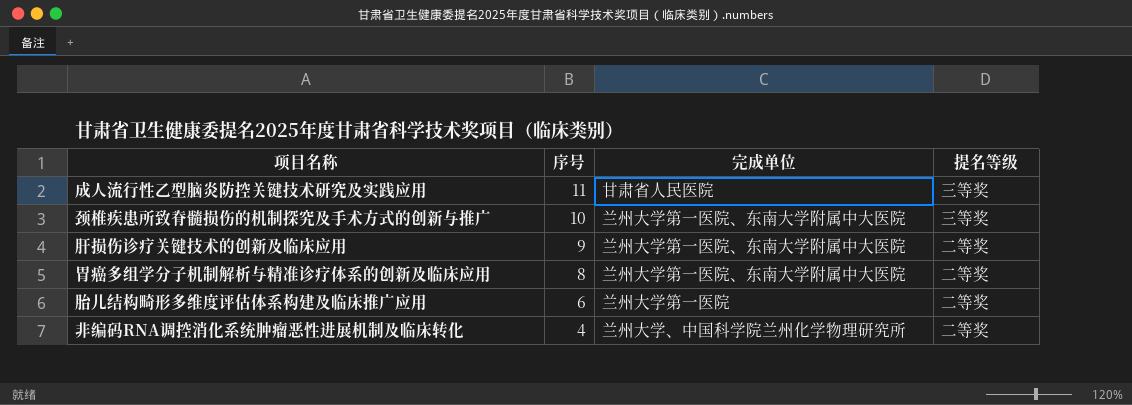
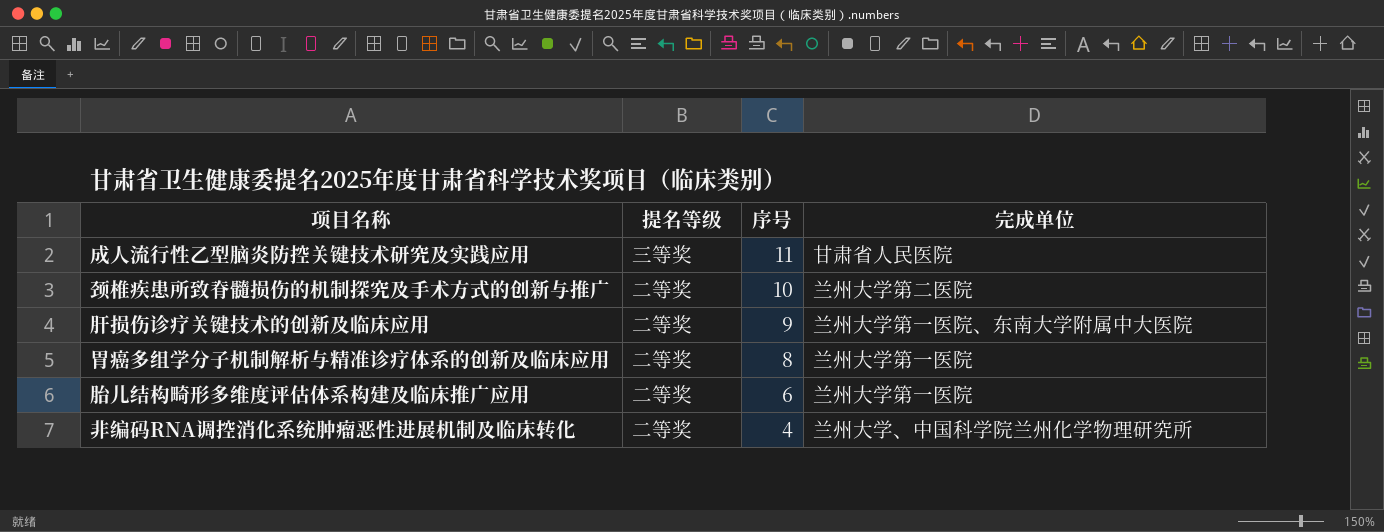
column 提名等级 | position: 4 -> 2
颈椎疾患所致脊髓损伤的机制探究及手术方式的创新与推广 | 提名等级: 三等奖 -> 二等奖
颈椎疾患所致脊髓损伤的机制探究及手术方式的创新与推广 | 完成单位: 兰州大学第一医院、东南大学附属中大医院 -> 兰州大学第二医院
胃癌多组学分子机制解析与精准诊疗体系的创新及临床应用 | 完成单位: 兰州大学第一医院、东南大学附属中大医院 -> 兰州大学第一医院

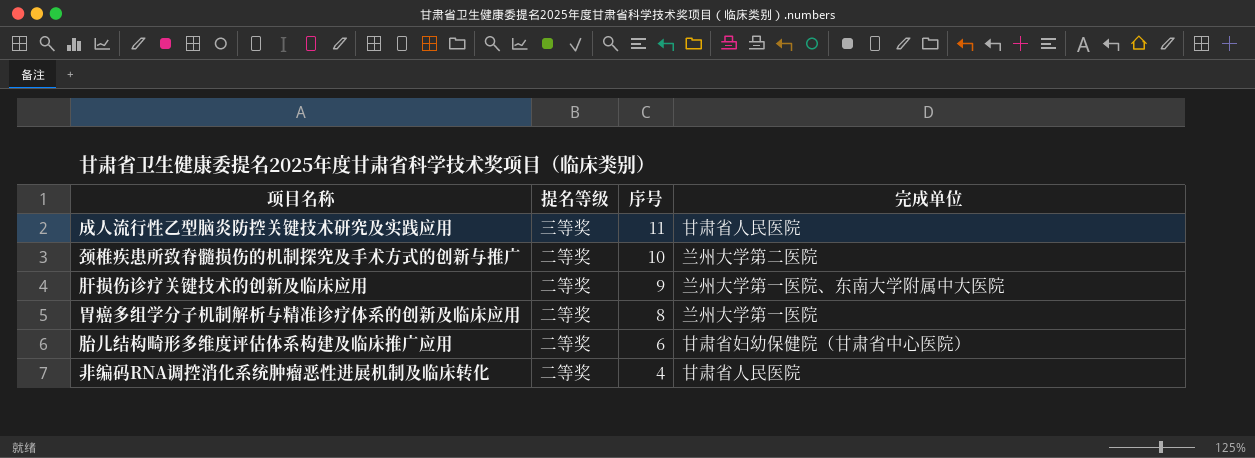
胎儿结构畸形多维度评估体系构建及临床推广应用 | 完成单位: 兰州大学第一医院 -> 甘肃省妇幼保健院（甘肃省中心医院）
非编码RNA调控消化系统肿瘤恶性进展机制及临床转化 | 完成单位: 兰州大学、中国科学院兰州化学物理研究所 -> 甘肃省人民医院

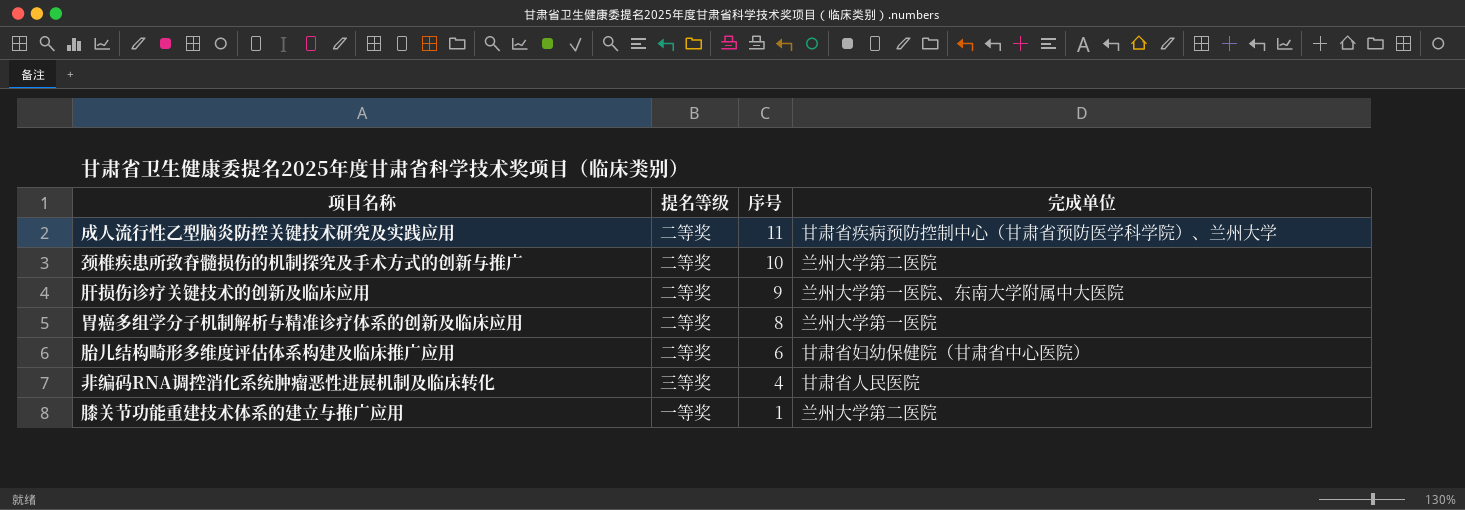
成人流行性乙型脑炎防控关键技术研究及实践应用 | 提名等级: 三等奖 -> 二等奖
成人流行性乙型脑炎防控关键技术研究及实践应用 | 完成单位: 甘肃省人民医院 -> 甘肃省疾病预防控制中心（甘肃省预防医学科学院）、兰州大学
非编码RNA调控消化系统肿瘤恶性进展机制及临床转化 | 提名等级: 二等奖 -> 三等奖
row 膝关节功能重建技术体系的建立与推广应用: none -> 一等奖 | 1 | 兰州大学第二医院

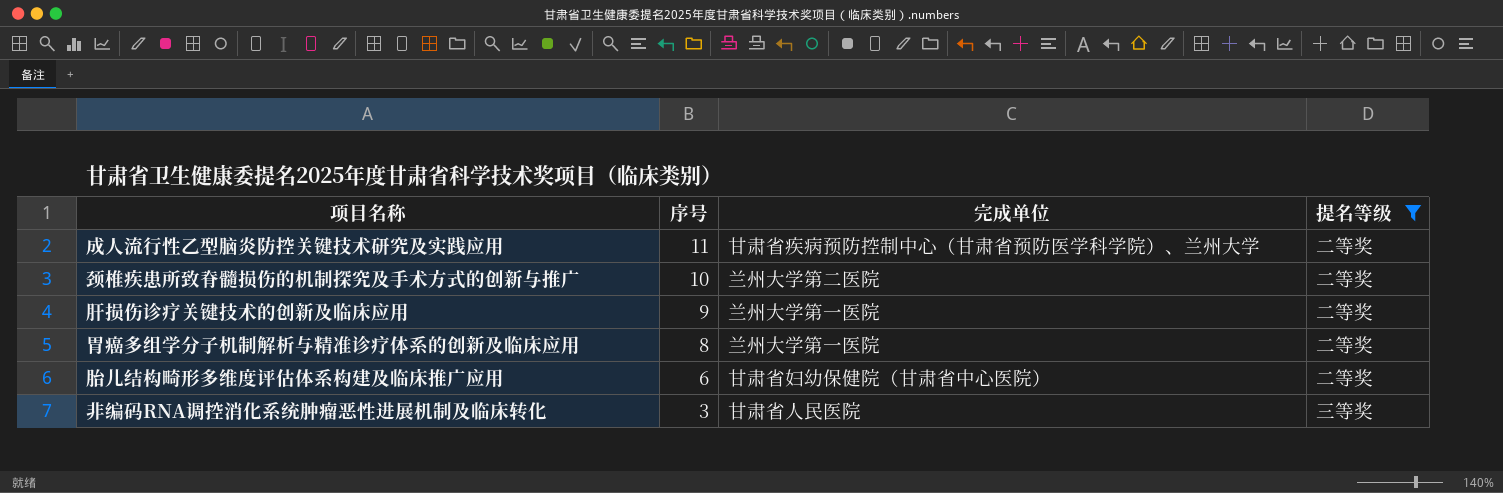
filter: none -> 提名等级 != 一等奖
column 提名等级 | position: 2 -> 4
肝损伤诊疗关键技术的创新及临床应用 | 完成单位: 兰州大学第一医院、东南大学附属中大医院 -> 兰州大学第一医院
非编码RNA调控消化系统肿瘤恶性进展机制及临床转化 | 序号: 4 -> 3

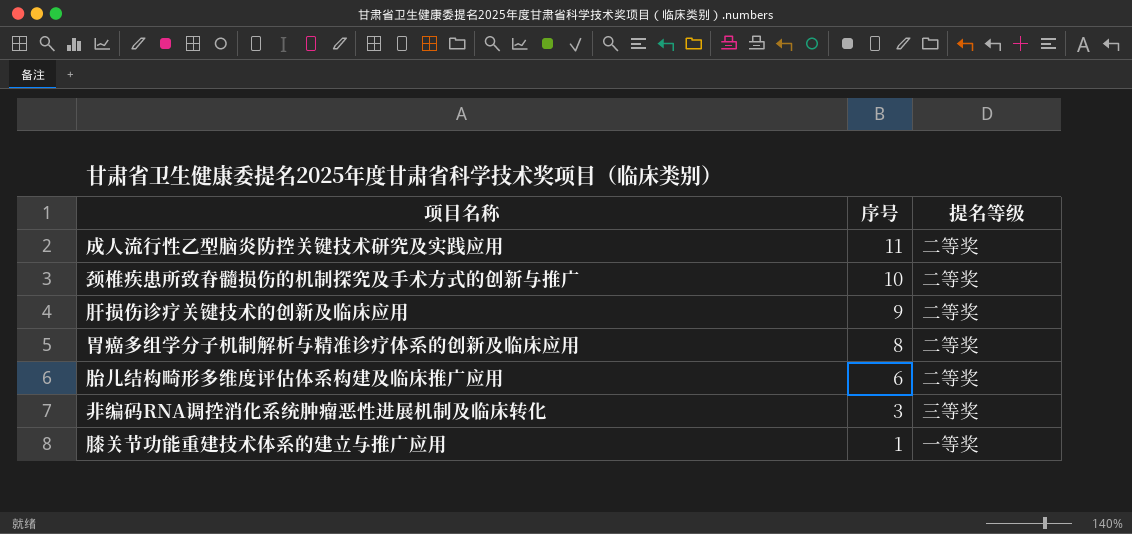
filter: 提名等级 != 一等奖 -> none
column 完成单位 | position: 3 -> none

